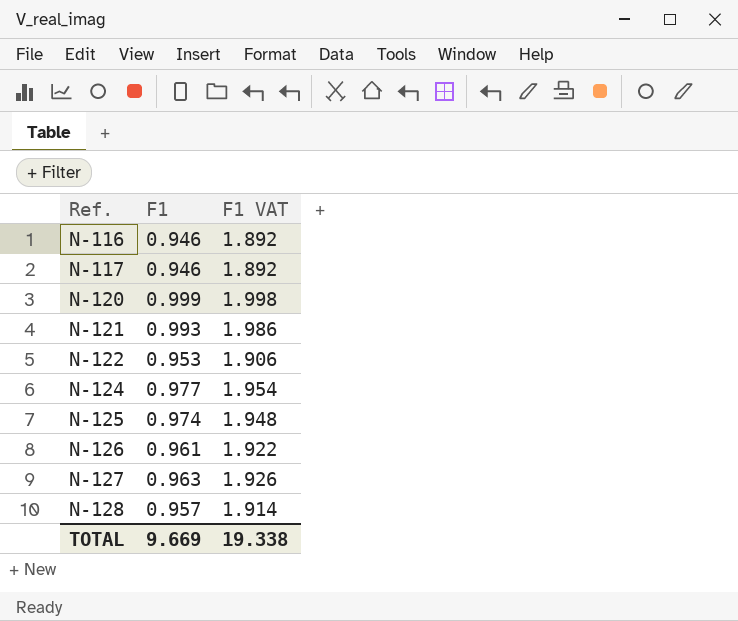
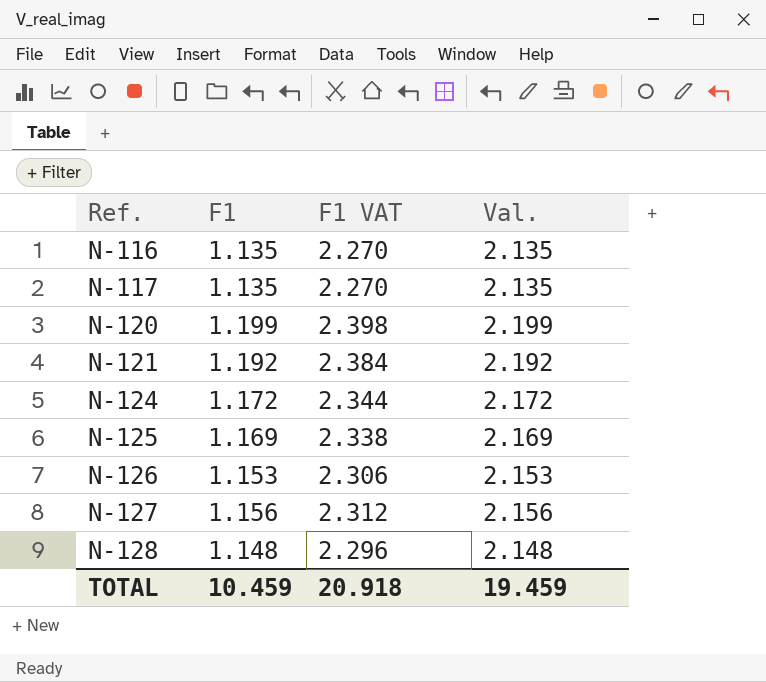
column Val. | formula: none -> [F1] + 1
row N-122: 0.953 | 1.906 -> none
N-116 | F1: 0.946 -> 1.135
N-116 | F1 VAT: 1.892 -> 2.270
N-117 | F1: 0.946 -> 1.135
N-117 | F1 VAT: 1.892 -> 2.270
N-120 | F1: 0.999 -> 1.199
N-120 | F1 VAT: 1.998 -> 2.398
N-121 | F1: 0.993 -> 1.192
N-121 | F1 VAT: 1.986 -> 2.384
N-124 | F1: 0.977 -> 1.172
N-124 | F1 VAT: 1.954 -> 2.344
N-125 | F1: 0.974 -> 1.169
N-125 | F1 VAT: 1.948 -> 2.338
N-126 | F1: 0.961 -> 1.153
N-126 | F1 VAT: 1.922 -> 2.306
N-127 | F1: 0.963 -> 1.156
N-127 | F1 VAT: 1.926 -> 2.312
N-128 | F1: 0.957 -> 1.148
N-128 | F1 VAT: 1.914 -> 2.296
TOTAL | F1: 9.669 -> 10.459
TOTAL | F1 VAT: 19.338 -> 20.918

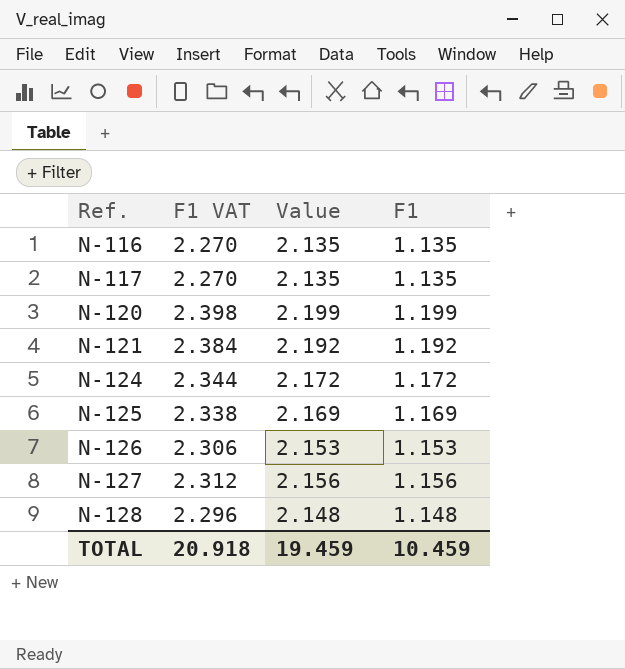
column name: Val. -> Value
column F1 | position: 2 -> 4

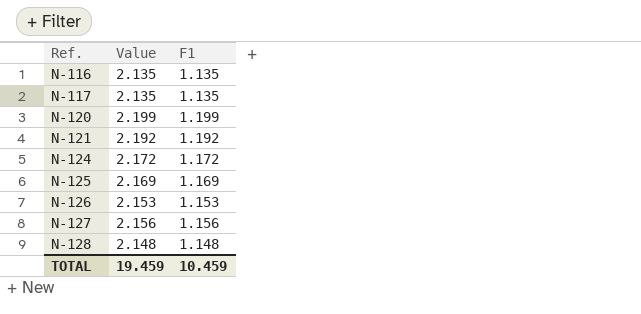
column F1 VAT | formula: [F1] * 2 -> none

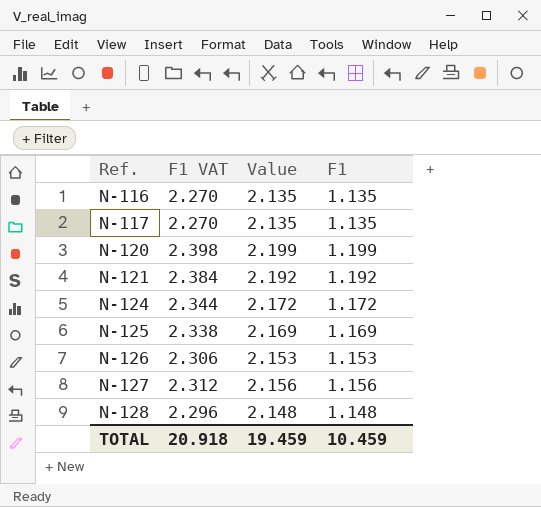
column F1 VAT | formula: none -> [F1] * 2

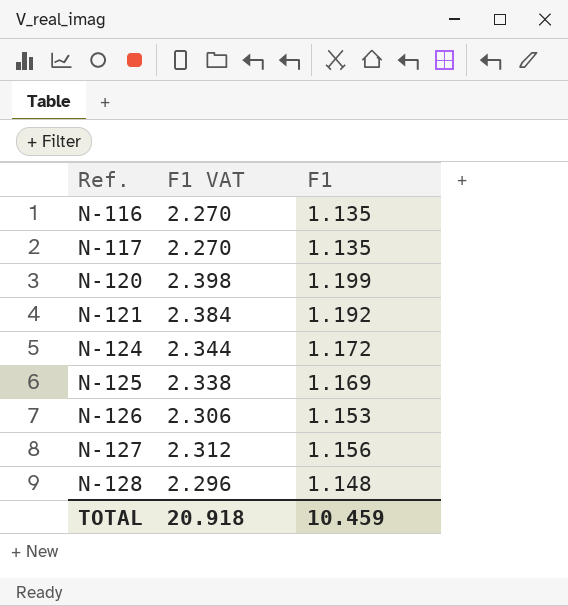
column Value | formula: [F1] + 1 -> none

